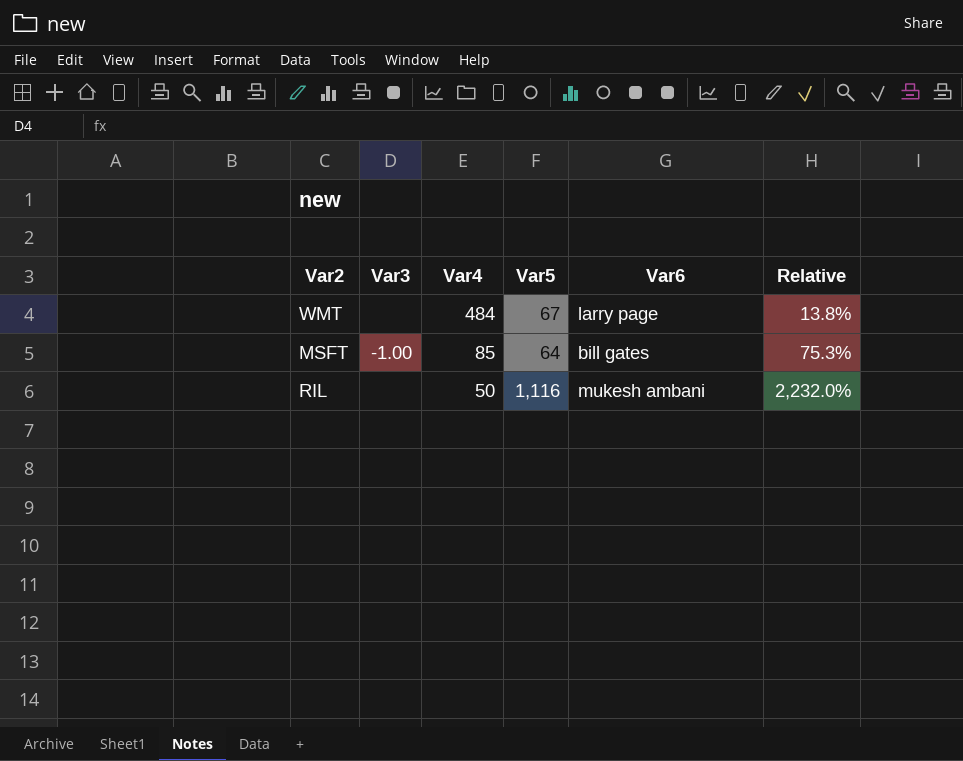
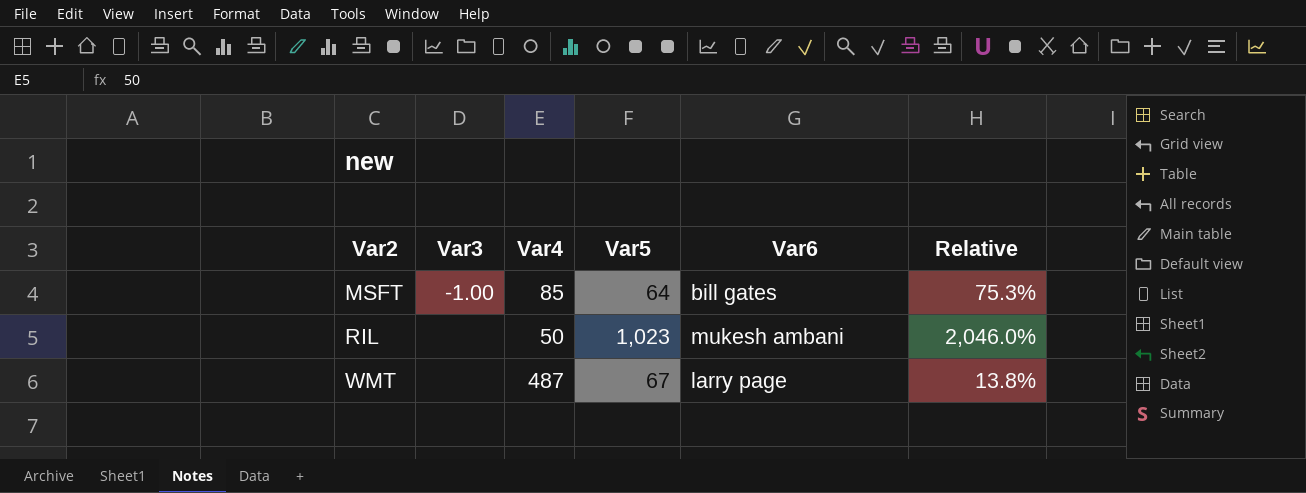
row order: Var4 descending -> Var2 ascending
RIL | Var5: 1,116 -> 1,023
RIL | Relative: 2,232.0% -> 2,046.0%
WMT | Var4: 484 -> 487

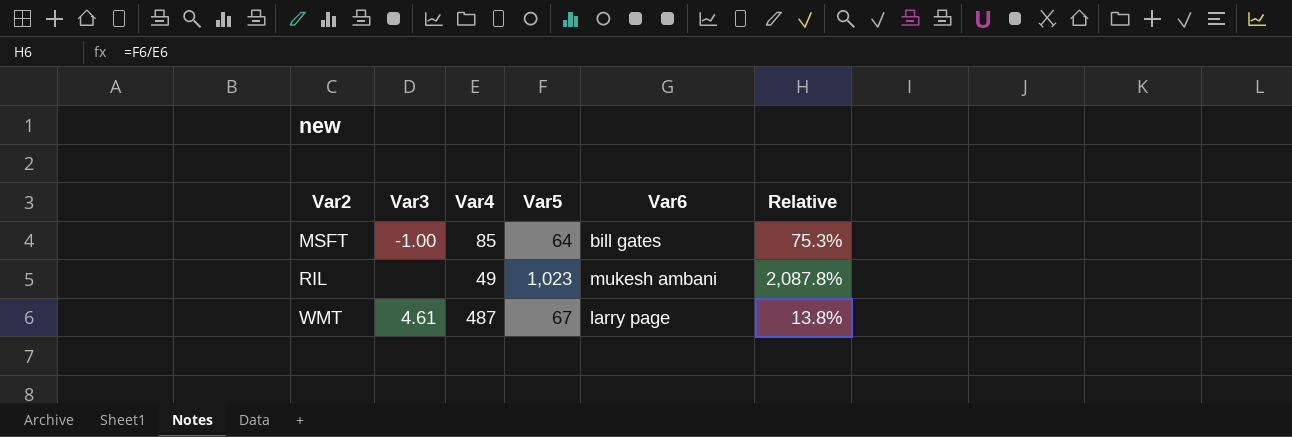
RIL | Var4: 50 -> 49
RIL | Relative: 2,046.0% -> 2,087.8%
WMT | Var3: none -> 4.61

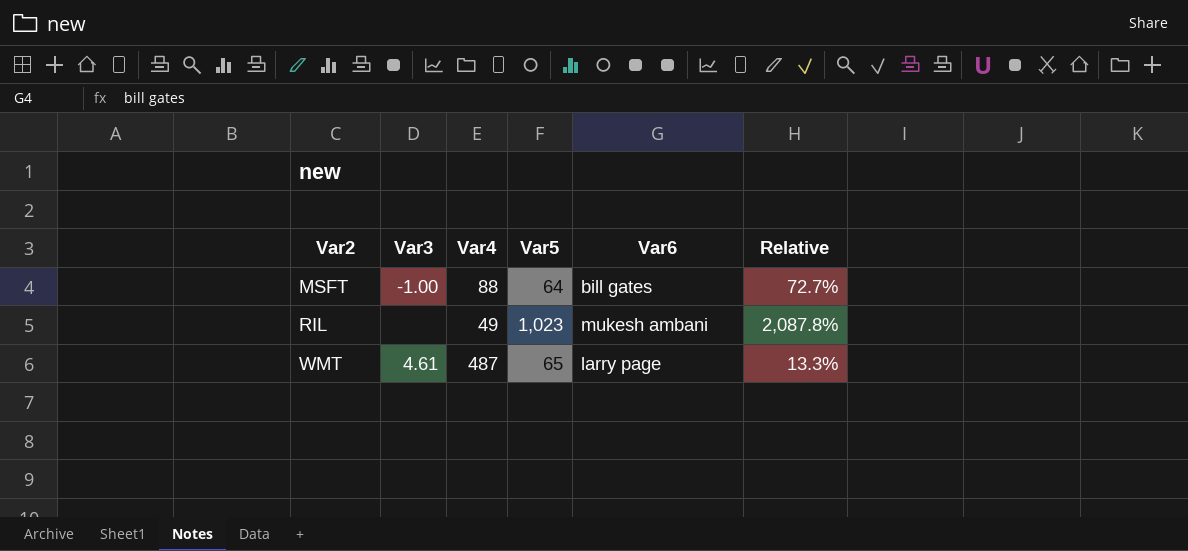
MSFT | Var4: 85 -> 88
MSFT | Relative: 75.3% -> 72.7%
WMT | Var5: 67 -> 65
WMT | Relative: 13.8% -> 13.3%

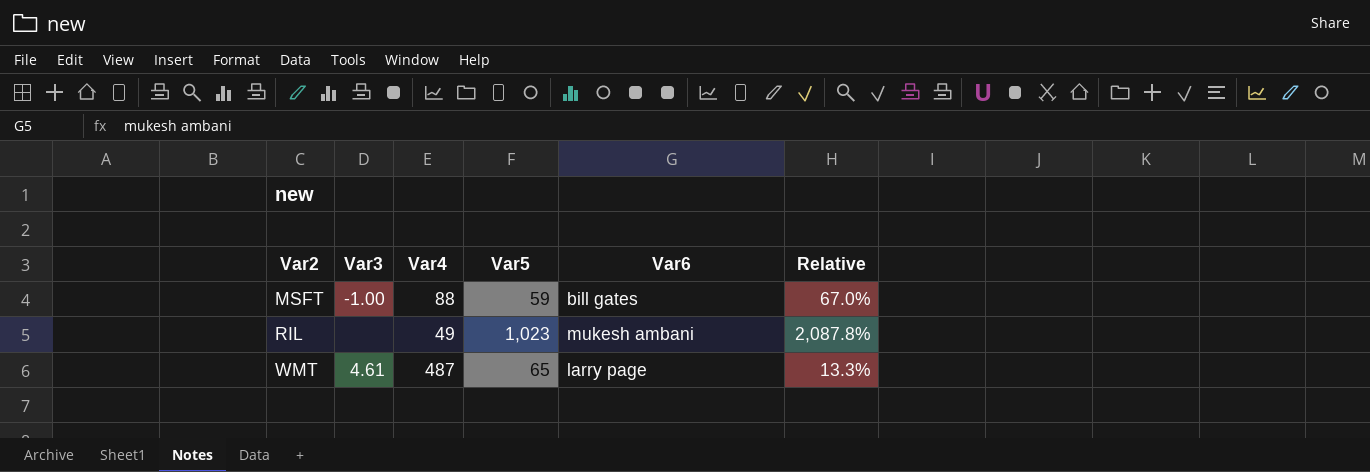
MSFT | Var5: 64 -> 59
MSFT | Relative: 72.7% -> 67.0%

